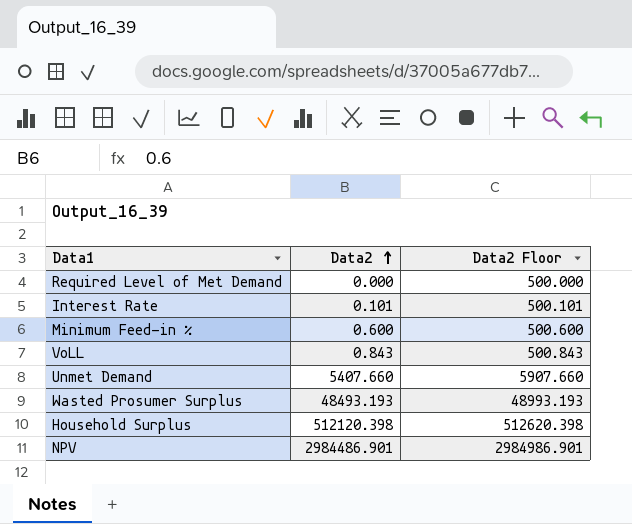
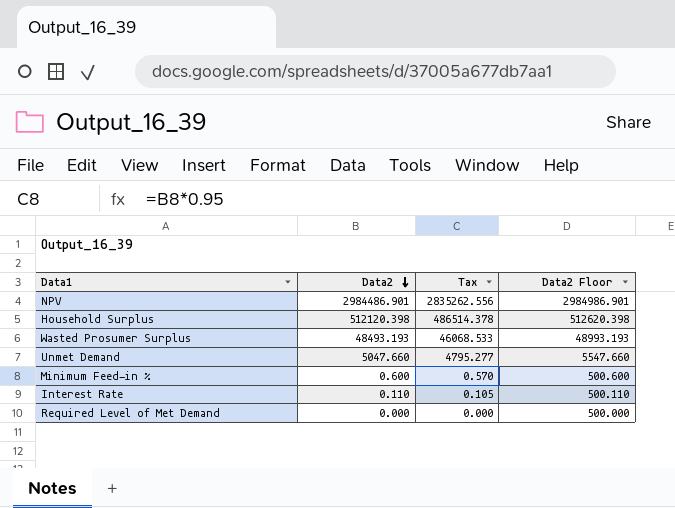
row order: Data2 ascending -> Data2 descending
column Tax | formula: none -> [Data2] * 0.95
row VoLL: 0.843 | 500.843 -> none
Unmet Demand | Data2: 5407.660 -> 5047.660
Unmet Demand | Data2 Floor: 5907.660 -> 5547.660
Interest Rate | Data2: 0.101 -> 0.110
Interest Rate | Data2 Floor: 500.101 -> 500.110

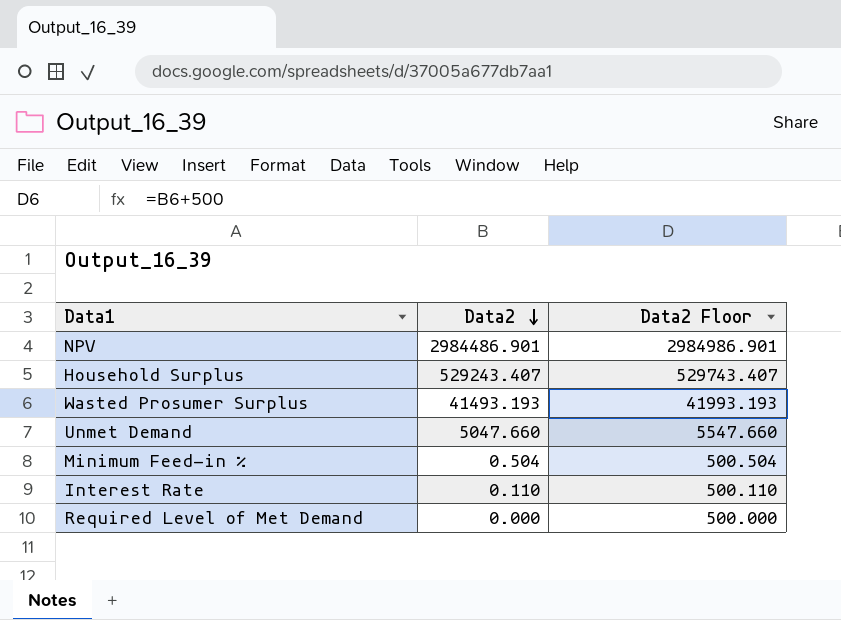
column Tax | formula: [Data2] * 0.95 -> none
Household Surplus | Data2: 512120.398 -> 529243.407
Household Surplus | Data2 Floor: 512620.398 -> 529743.407
Wasted Prosumer Surplus | Data2: 48493.193 -> 41493.193
Wasted Prosumer Surplus | Data2 Floor: 48993.193 -> 41993.193
Minimum Feed-in % | Data2: 0.600 -> 0.504
Minimum Feed-in % | Data2 Floor: 500.600 -> 500.504

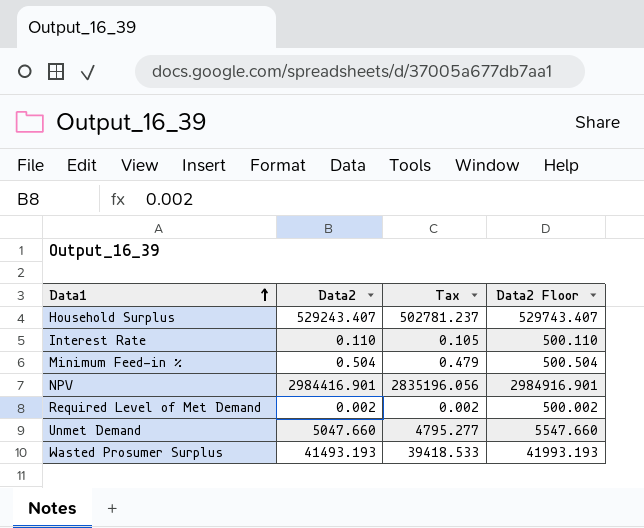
row order: Data2 descending -> Data1 ascending
column Tax | formula: none -> [Data2] * 0.95
NPV | Data2: 2984486.901 -> 2984416.901
NPV | Data2 Floor: 2984986.901 -> 2984916.901
Required Level of Met Demand | Data2: 0.000 -> 0.002
Required Level of Met Demand | Data2 Floor: 500.000 -> 500.002

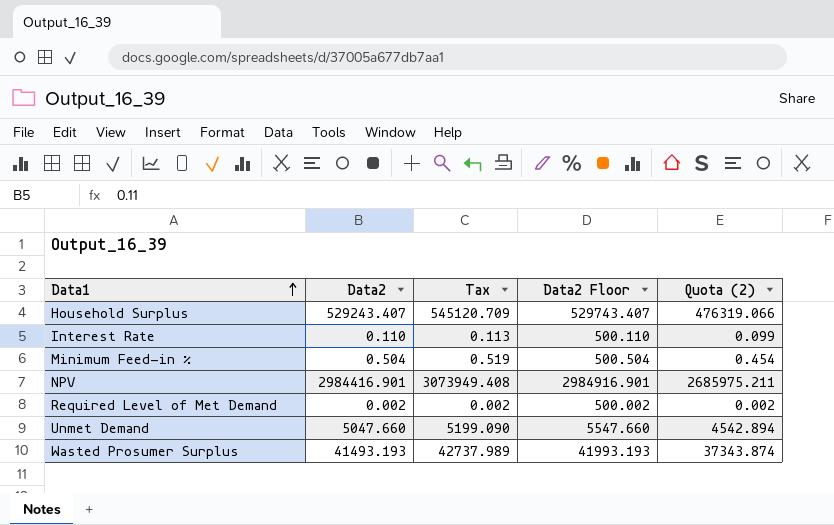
column Tax | formula: [Data2] * 0.95 -> [Data2] * 1.03
column Quota (2) | formula: none -> [Data2] * 0.9

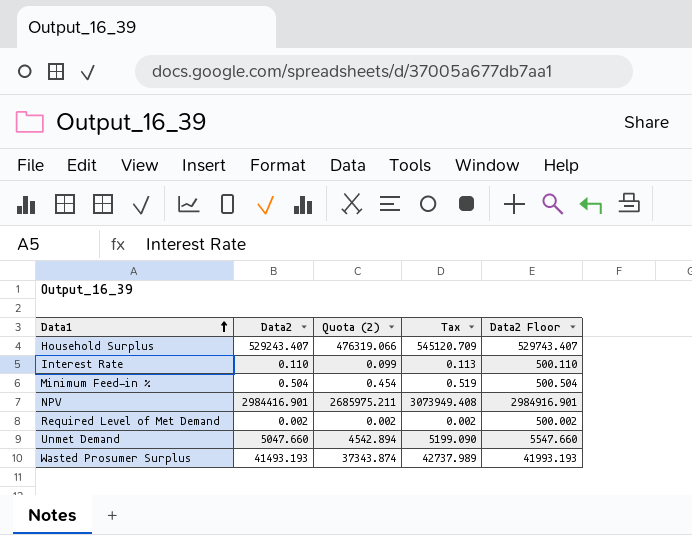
column Quota (2) | position: 5 -> 3

